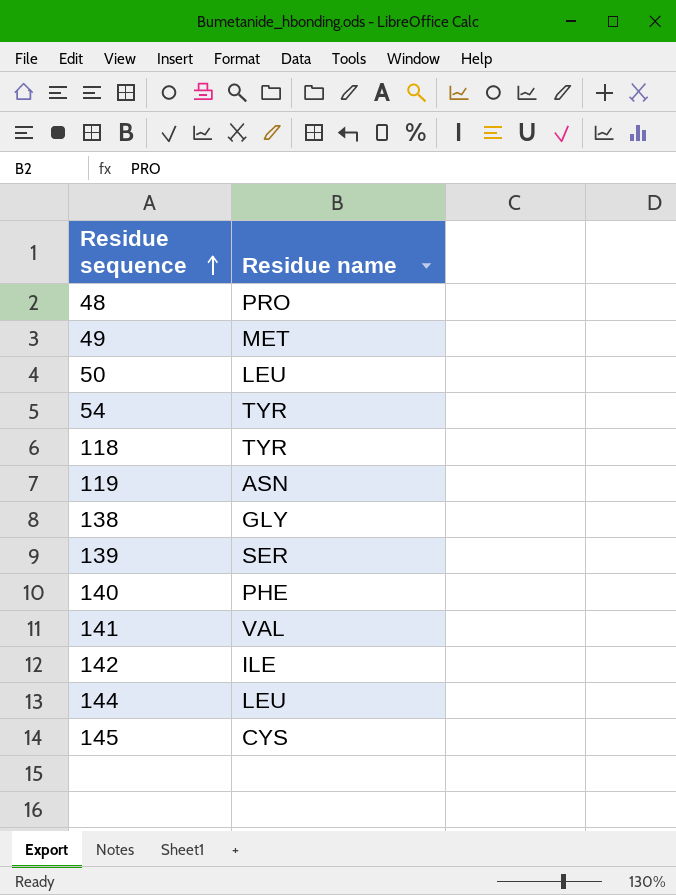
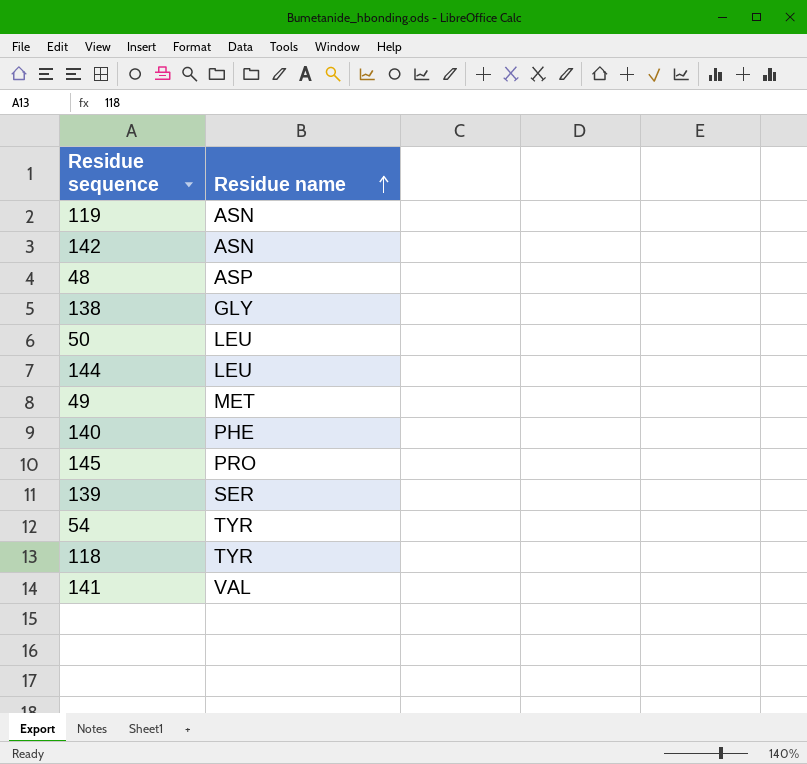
row order: Residue sequence ascending -> Residue name ascending
142 | Residue name: ILE -> ASN
48 | Residue name: PRO -> ASP
145 | Residue name: CYS -> PRO

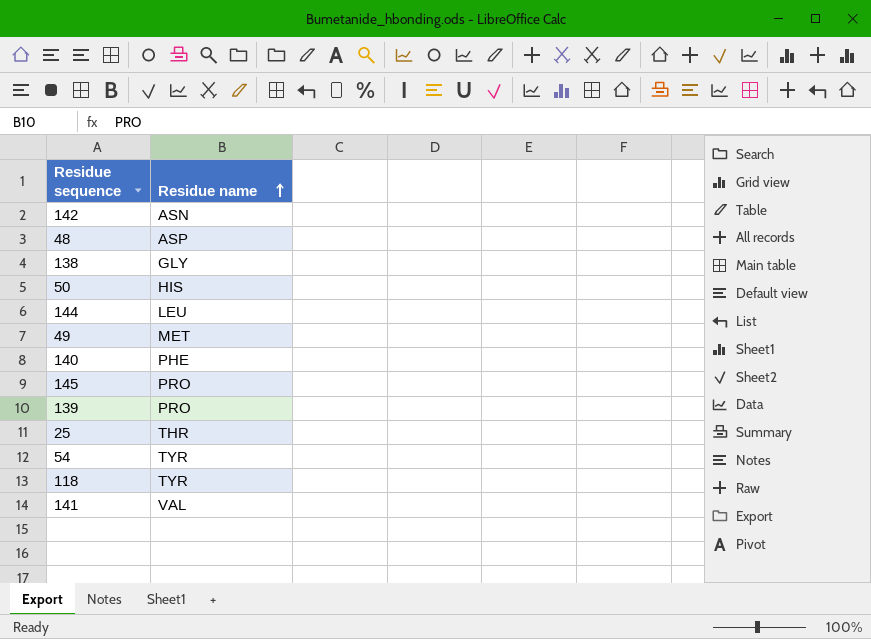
row 119: ASN -> none
50 | Residue name: LEU -> HIS
139 | Residue name: SER -> PRO
row 25: none -> THR

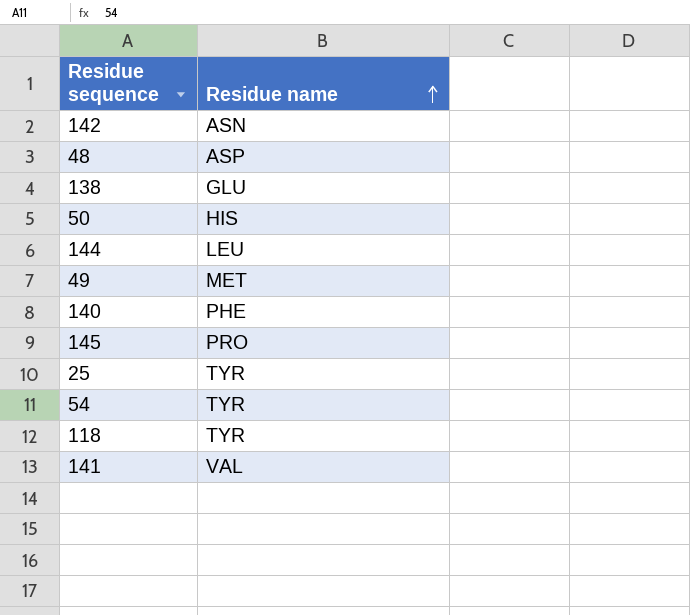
row 139: PRO -> none
138 | Residue name: GLY -> GLU
25 | Residue name: THR -> TYR

